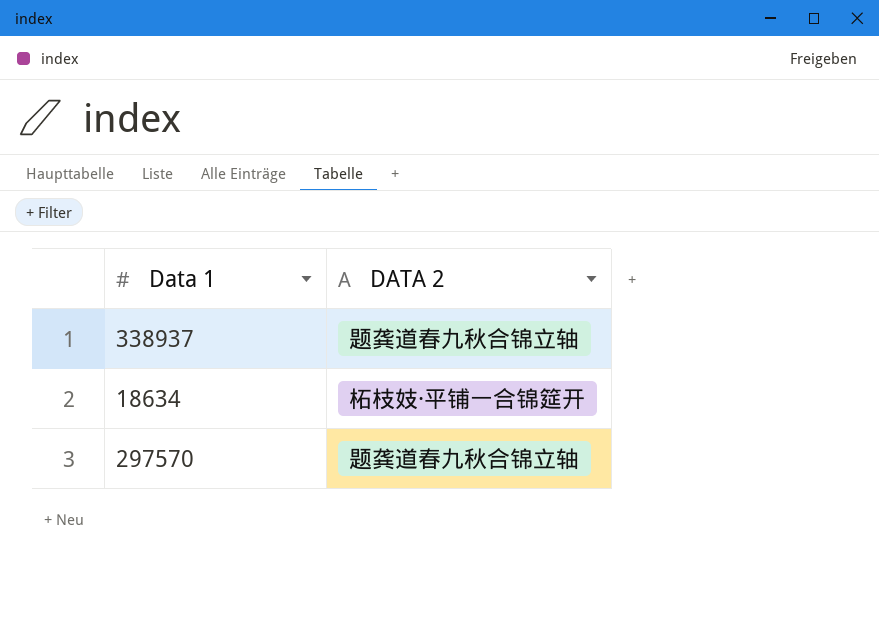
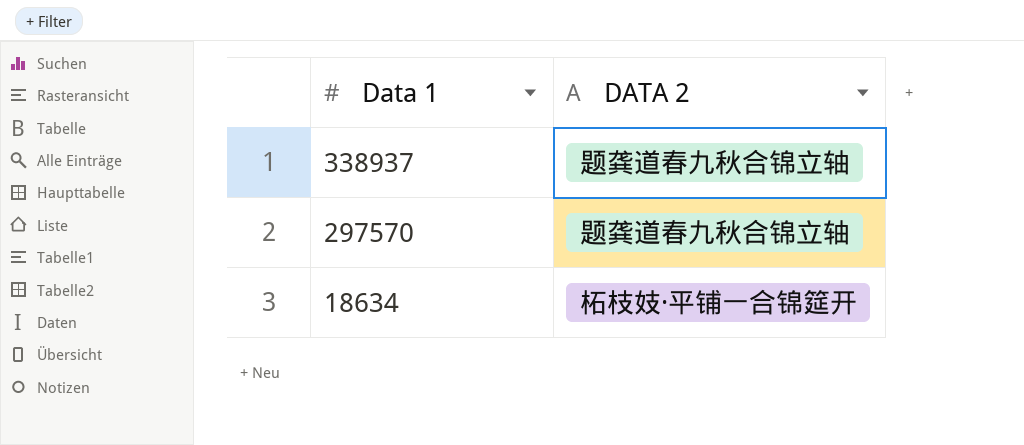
row order: none -> Data 1 descending

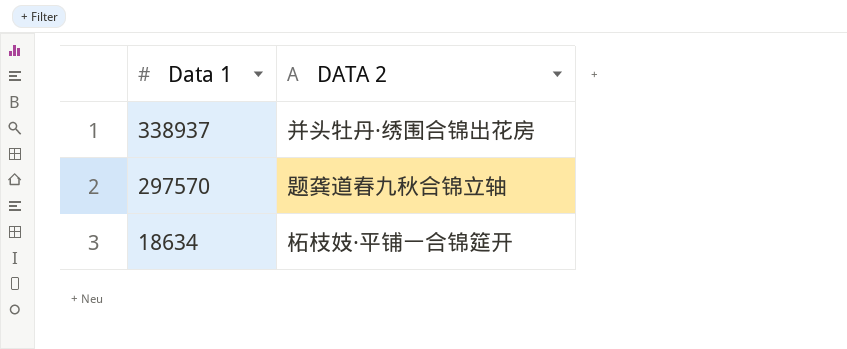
338937 | DATA 2: 题龚道春九秋合锦立轴 -> 并头牡丹·绣围合锦出花房

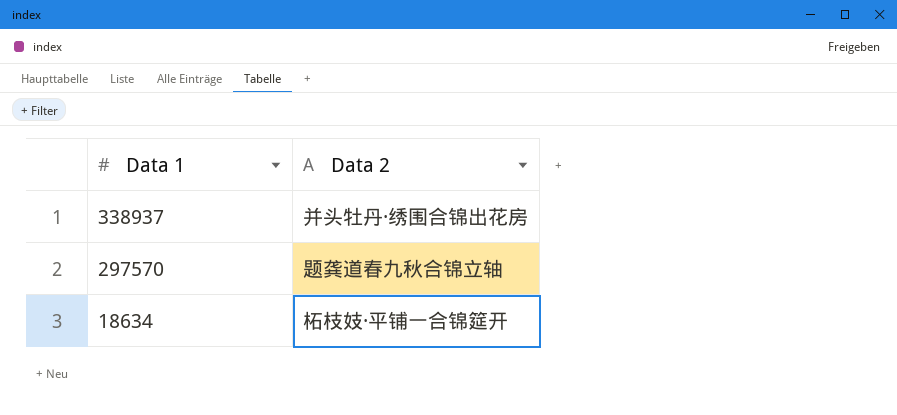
column name: DATA 2 -> Data 2

